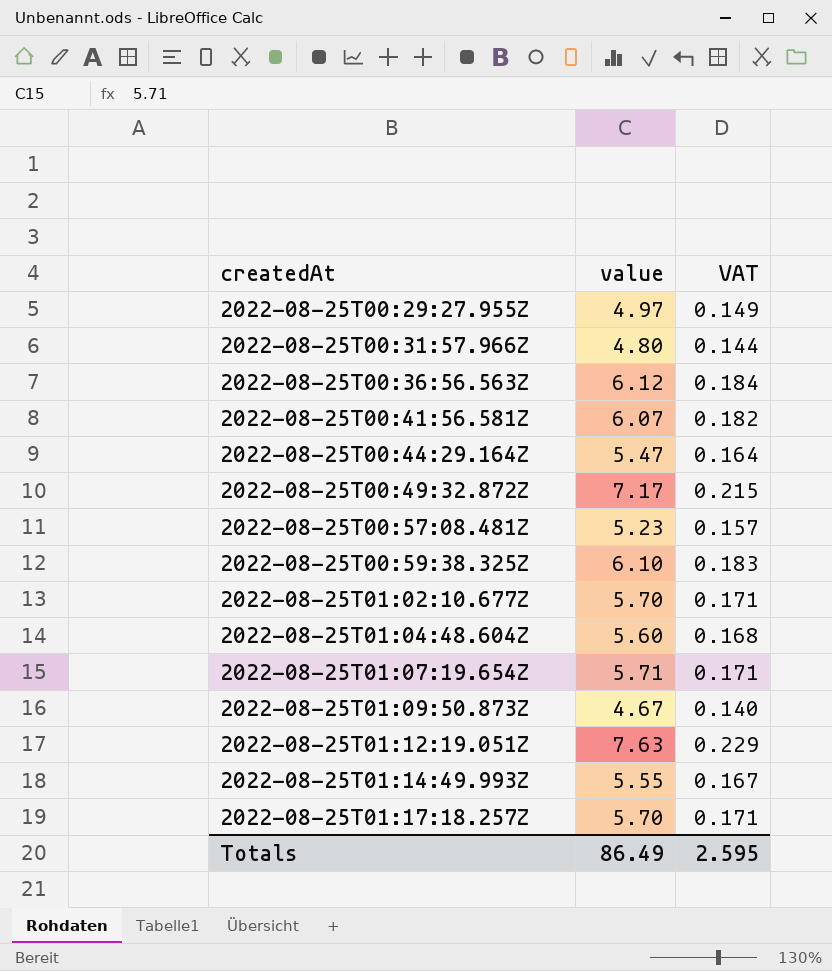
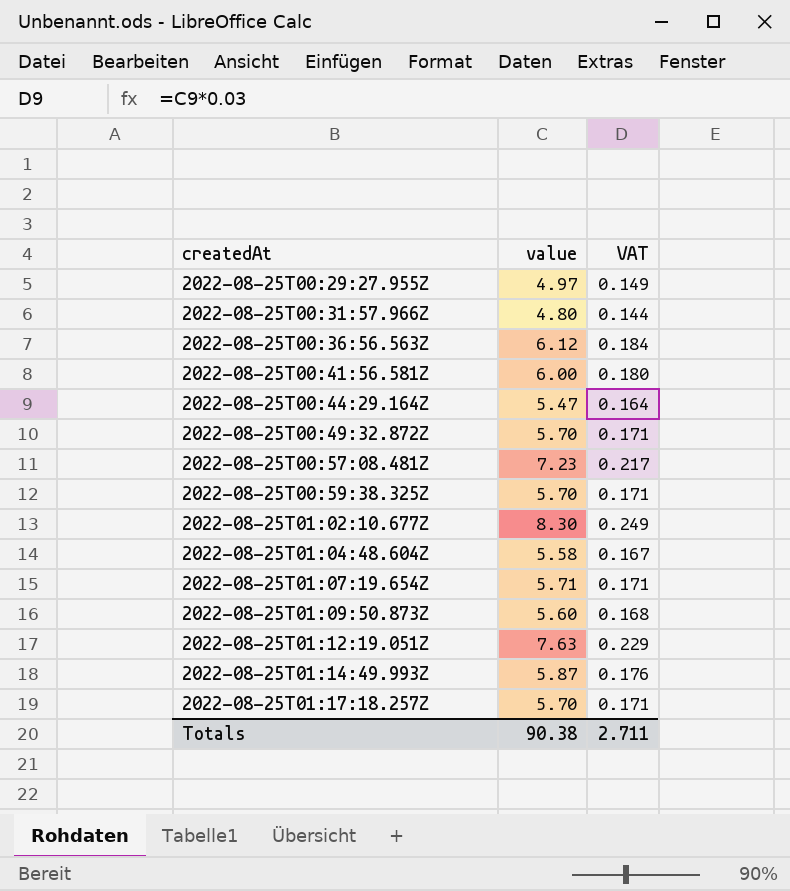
2022-08-25T00:41:56.581Z | value: 6.07 -> 6.00
2022-08-25T00:41:56.581Z | VAT: 0.182 -> 0.180
2022-08-25T00:49:32.872Z | value: 7.17 -> 5.70
2022-08-25T00:49:32.872Z | VAT: 0.215 -> 0.171
2022-08-25T00:57:08.481Z | value: 5.23 -> 7.23
2022-08-25T00:57:08.481Z | VAT: 0.157 -> 0.217
2022-08-25T00:59:38.325Z | value: 6.10 -> 5.70
2022-08-25T00:59:38.325Z | VAT: 0.183 -> 0.171
2022-08-25T01:02:10.677Z | value: 5.70 -> 8.30
2022-08-25T01:02:10.677Z | VAT: 0.171 -> 0.249
2022-08-25T01:04:48.604Z | value: 5.60 -> 5.58
2022-08-25T01:04:48.604Z | VAT: 0.168 -> 0.167
2022-08-25T01:09:50.873Z | value: 4.67 -> 5.60
2022-08-25T01:09:50.873Z | VAT: 0.140 -> 0.168
2022-08-25T01:14:49.993Z | value: 5.55 -> 5.87
2022-08-25T01:14:49.993Z | VAT: 0.167 -> 0.176
Totals | value: 86.49 -> 90.38
Totals | VAT: 2.595 -> 2.711

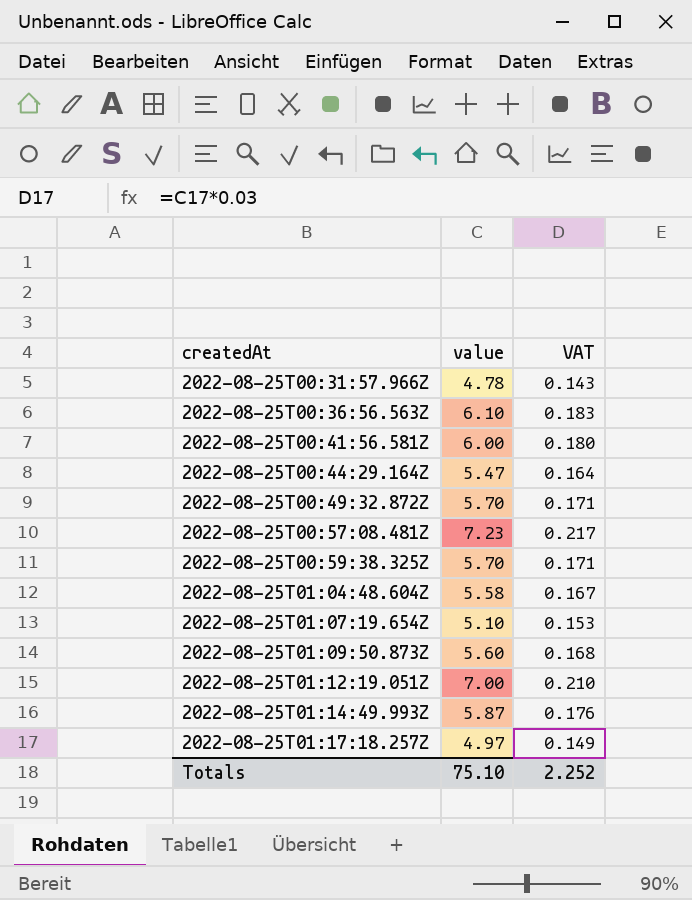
row 2022-08-25T00:29:27.955Z: 4.97 | 0.149 -> none
row 2022-08-25T01:02:10.677Z: 8.30 | 0.249 -> none
2022-08-25T00:31:57.966Z | value: 4.80 -> 4.78
2022-08-25T00:31:57.966Z | VAT: 0.144 -> 0.143
2022-08-25T00:36:56.563Z | value: 6.12 -> 6.10
2022-08-25T00:36:56.563Z | VAT: 0.184 -> 0.183
2022-08-25T01:07:19.654Z | value: 5.71 -> 5.10
2022-08-25T01:07:19.654Z | VAT: 0.171 -> 0.153
2022-08-25T01:12:19.051Z | value: 7.63 -> 7.00
2022-08-25T01:12:19.051Z | VAT: 0.229 -> 0.210
2022-08-25T01:17:18.257Z | value: 5.70 -> 4.97
2022-08-25T01:17:18.257Z | VAT: 0.171 -> 0.149
Totals | value: 90.38 -> 75.10
Totals | VAT: 2.711 -> 2.252

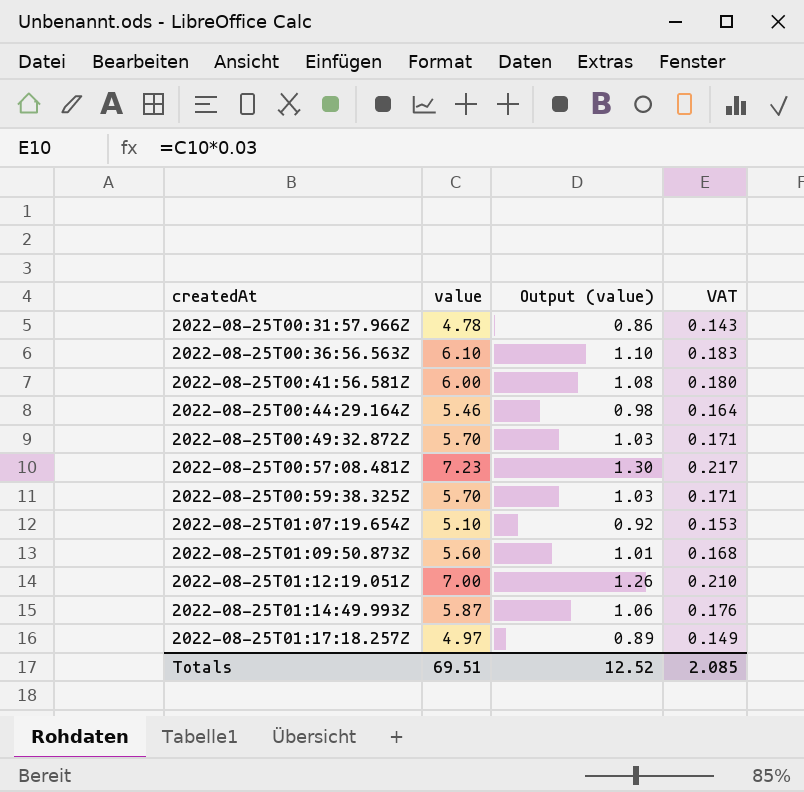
column Output (value) | formula: none -> [value] * 0.18
row 2022-08-25T01:04:48.604Z: 5.58 | 0.167 -> none
2022-08-25T00:44:29.164Z | value: 5.47 -> 5.46
Totals | value: 75.10 -> 69.51
Totals | VAT: 2.252 -> 2.085

